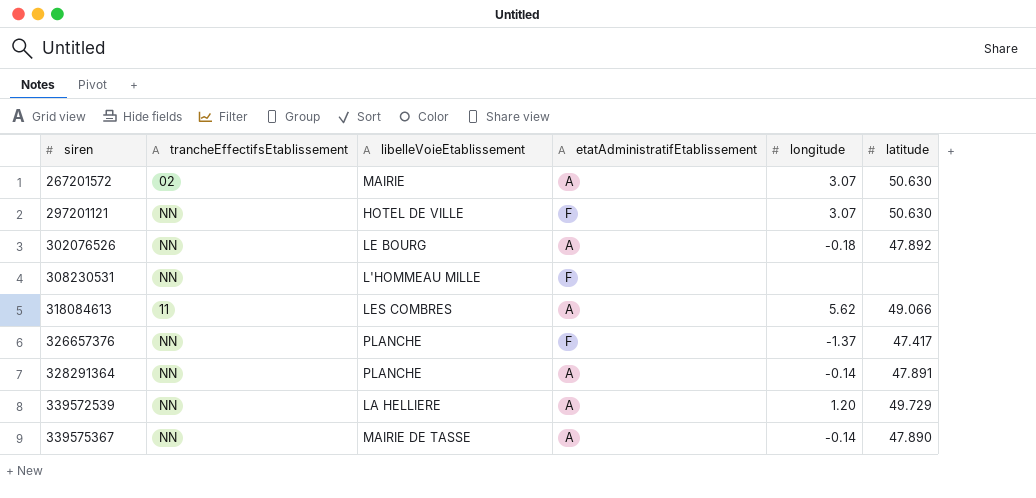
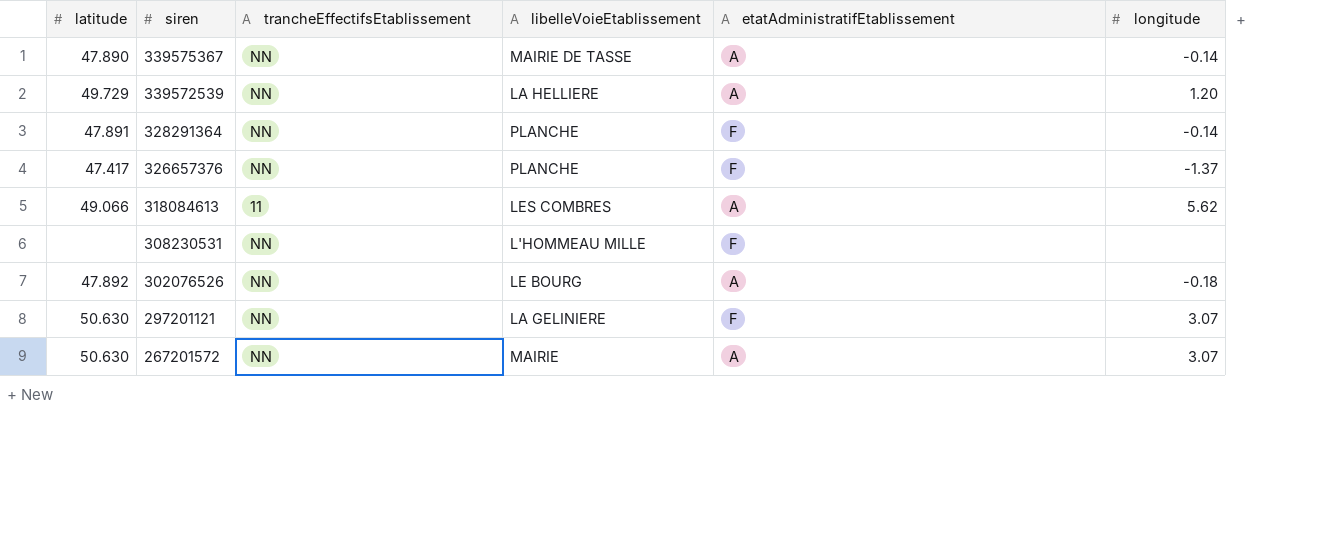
row order: siren ascending -> siren descending
column latitude | position: 6 -> 1
328291364 | etatAdministratifEtablissement: A -> F
297201121 | libelleVoieEtablissement: HOTEL DE VILLE -> LA GELINIERE
267201572 | trancheEffectifsEtablissement: 02 -> NN

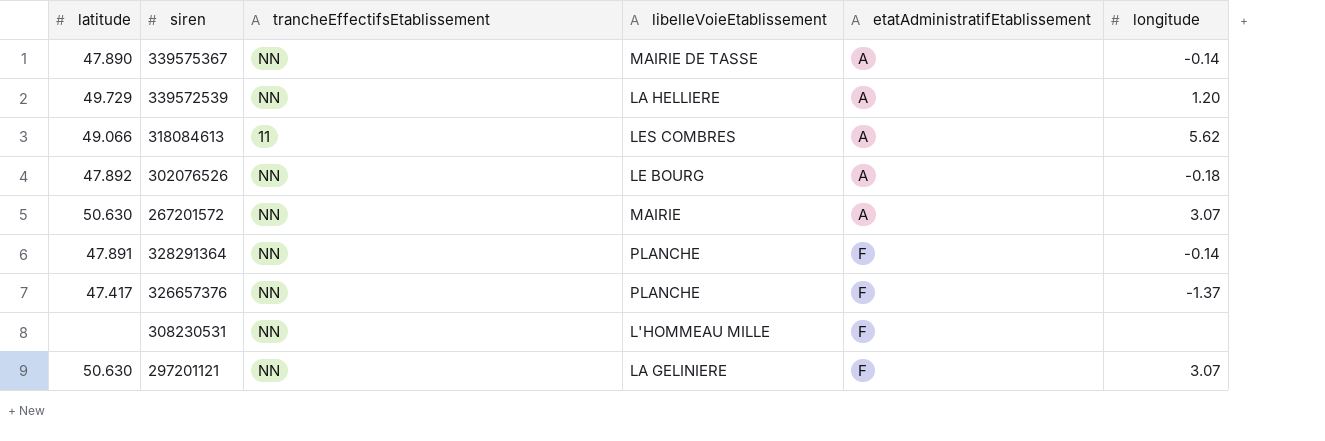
row order: siren descending -> etatAdministratifEtablissement ascending

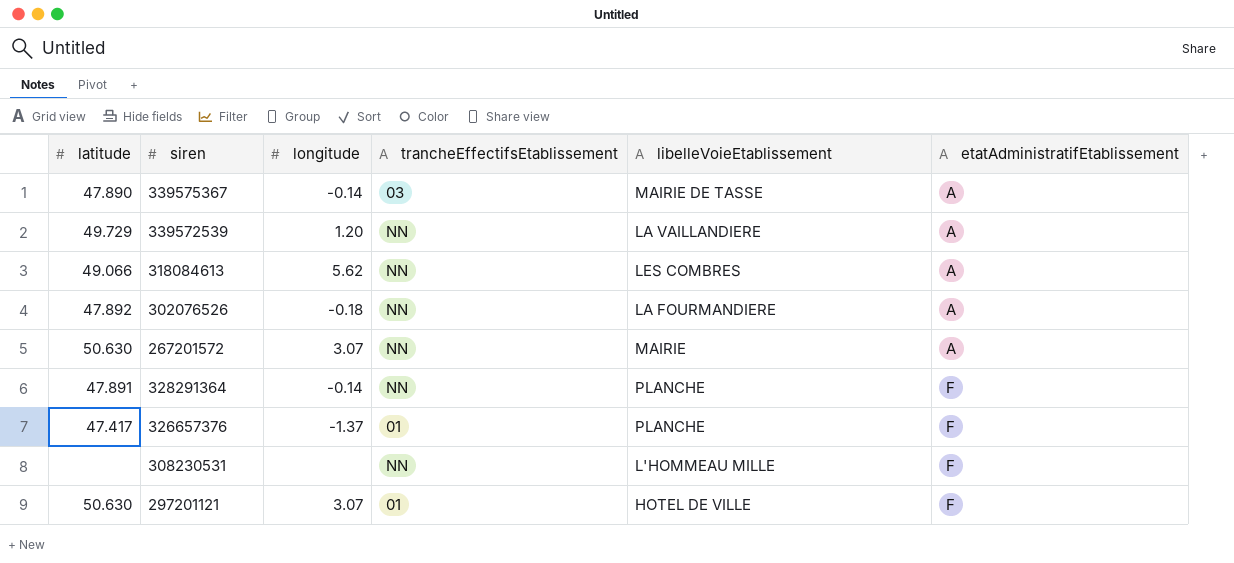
column longitude | position: 6 -> 3
339575367 | trancheEffectifsEtablissement: NN -> 03
339572539 | libelleVoieEtablissement: LA HELLIERE -> LA VAILLANDIERE
318084613 | trancheEffectifsEtablissement: 11 -> NN
302076526 | libelleVoieEtablissement: LE BOURG -> LA FOURMANDIERE
326657376 | trancheEffectifsEtablissement: NN -> 01
297201121 | trancheEffectifsEtablissement: NN -> 01
297201121 | libelleVoieEtablissement: LA GELINIERE -> HOTEL DE VILLE

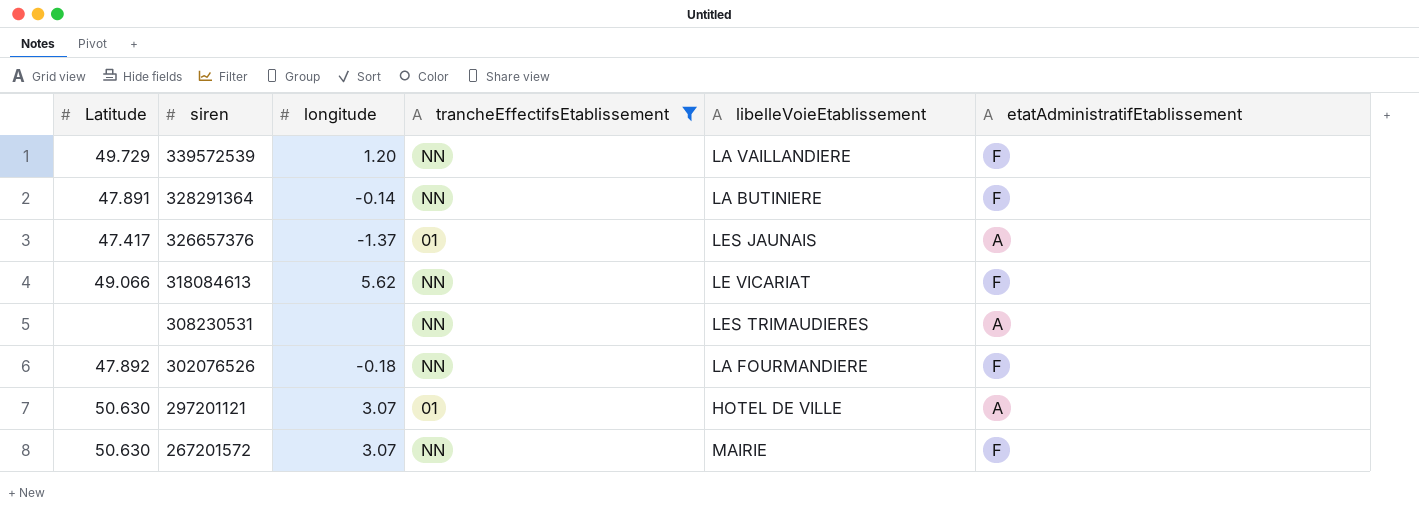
filter: none -> trancheEffectifsEtablissement != 03
row order: etatAdministratifEtablissement ascending -> siren descending
column name: latitude -> Latitude
339572539 | etatAdministratifEtablissement: A -> F
328291364 | libelleVoieEtablissement: PLANCHE -> LA BUTINIERE
326657376 | libelleVoieEtablissement: PLANCHE -> LES JAUNAIS
326657376 | etatAdministratifEtablissement: F -> A
318084613 | libelleVoieEtablissement: LES COMBRES -> LE VICARIAT
318084613 | etatAdministratifEtablissement: A -> F
308230531 | libelleVoieEtablissement: L'HOMMEAU MILLE -> LES TRIMAUDIERES
308230531 | etatAdministratifEtablissement: F -> A
302076526 | etatAdministratifEtablissement: A -> F
297201121 | etatAdministratifEtablissement: F -> A
267201572 | etatAdministratifEtablissement: A -> F

